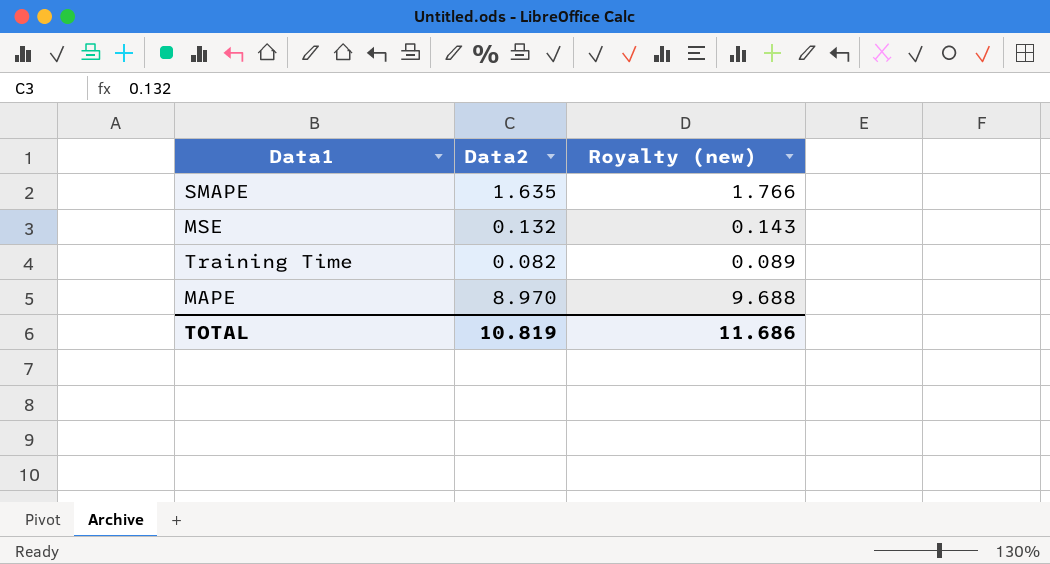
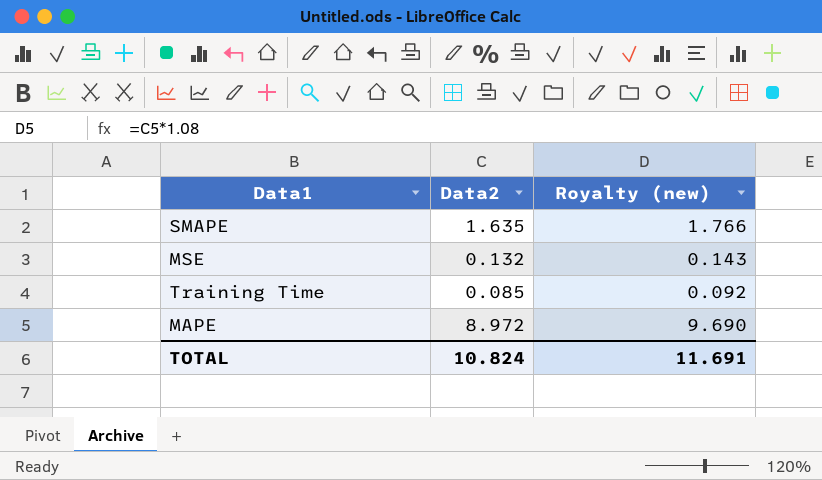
Training Time | Data2: 0.082 -> 0.085
Training Time | Royalty (new): 0.089 -> 0.092
MAPE | Data2: 8.970 -> 8.972
MAPE | Royalty (new): 9.688 -> 9.690
TOTAL | Data2: 10.819 -> 10.824
TOTAL | Royalty (new): 11.686 -> 11.691

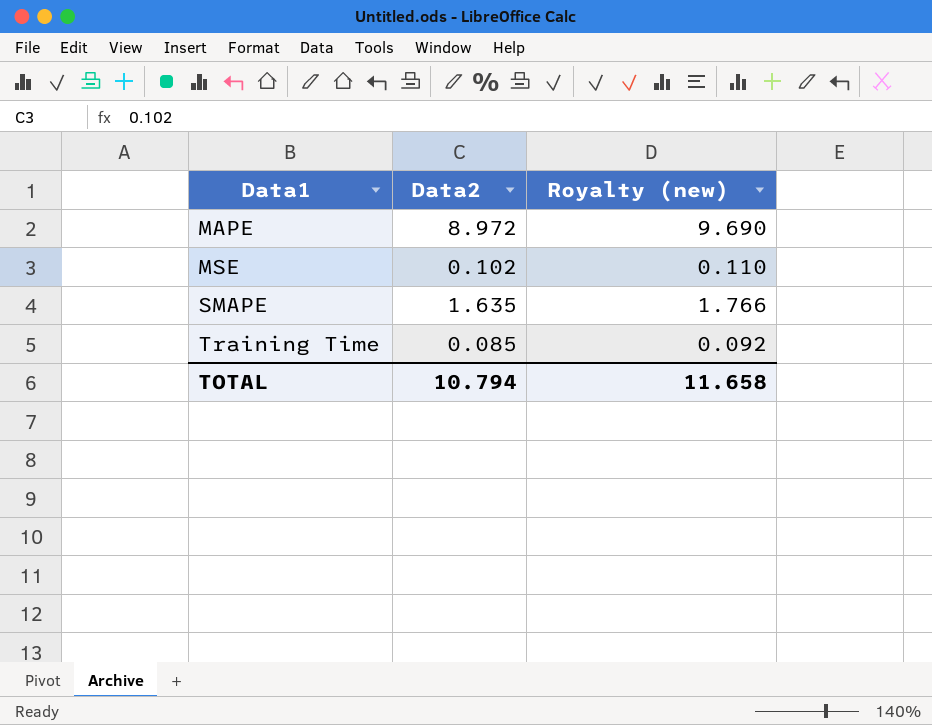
row order: none -> Data1 ascending
MSE | Data2: 0.132 -> 0.102
MSE | Royalty (new): 0.143 -> 0.110
TOTAL | Data2: 10.824 -> 10.794
TOTAL | Royalty (new): 11.691 -> 11.658

